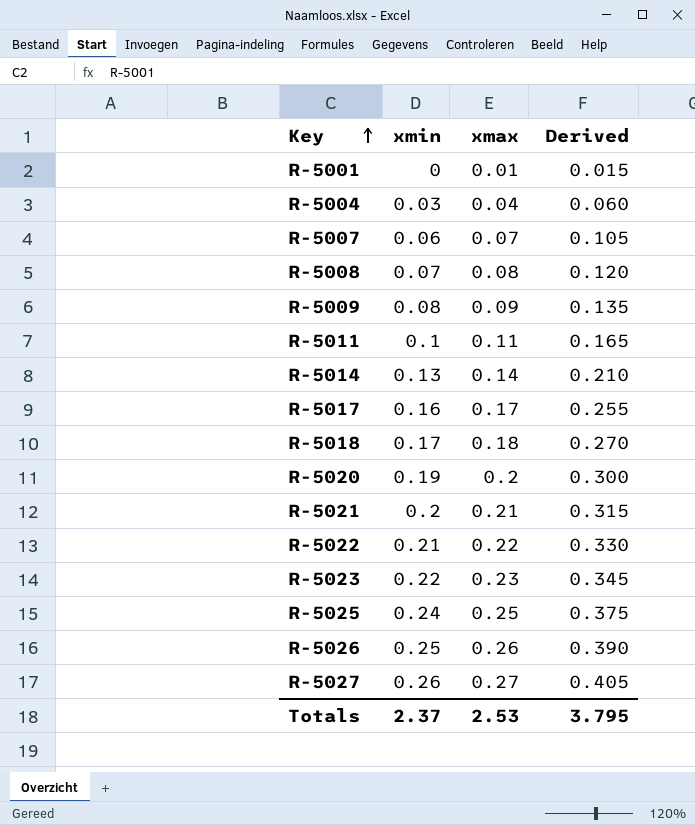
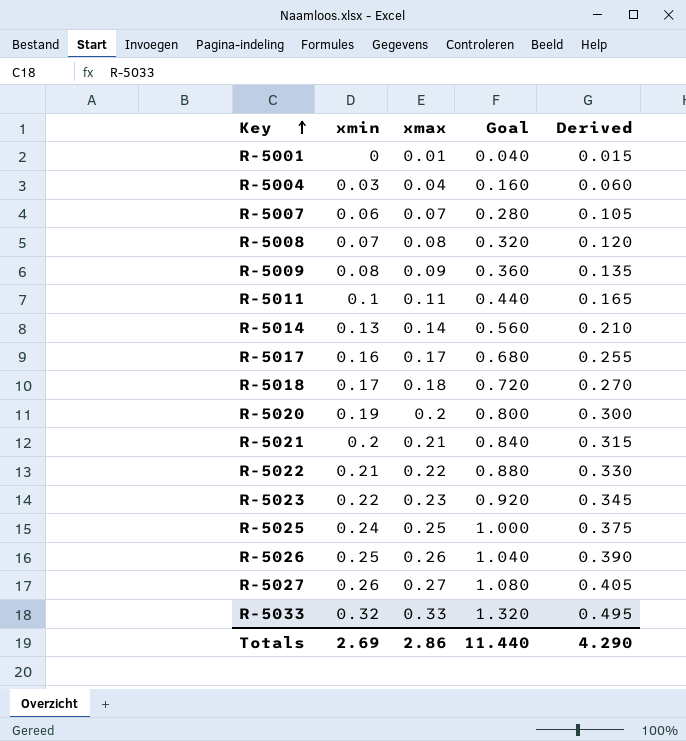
column Goal | formula: none -> [xmax] * 4
row R-5033: none -> 0.32 | 0.33 | 1.320 | 0.495
Totals | xmin: 2.37 -> 2.69
Totals | xmax: 2.53 -> 2.86
Totals | Derived: 3.795 -> 4.290

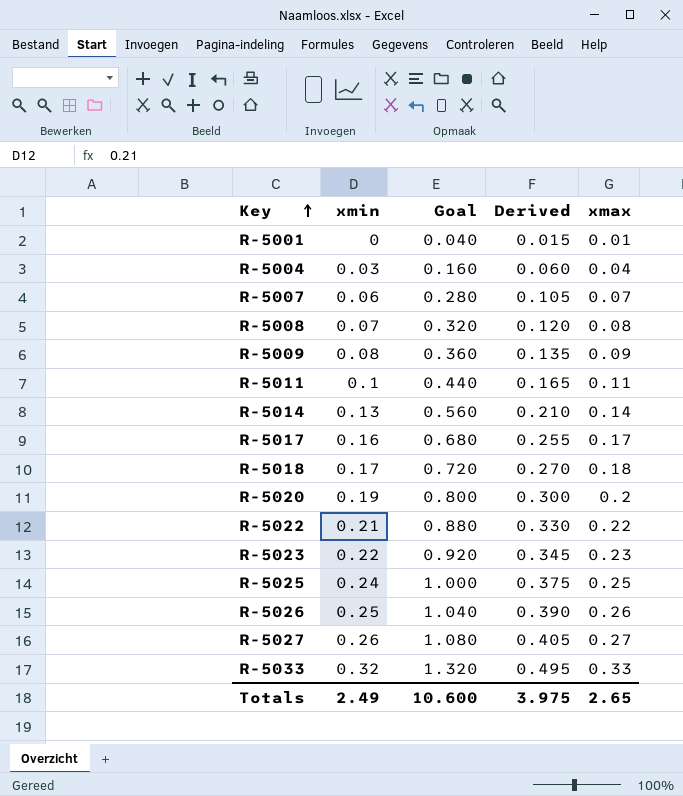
column xmax | position: 3 -> 5
row R-5021: 0.2 | 0.21 | 0.840 | 0.315 -> none
Totals | xmin: 2.69 -> 2.49
Totals | Goal: 11.440 -> 10.600
Totals | Derived: 4.290 -> 3.975
Totals | xmax: 2.86 -> 2.65

